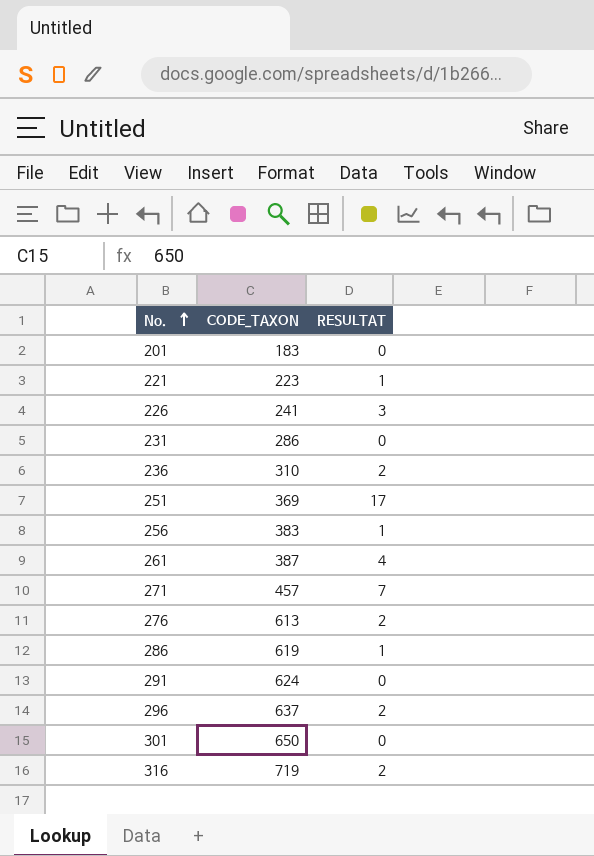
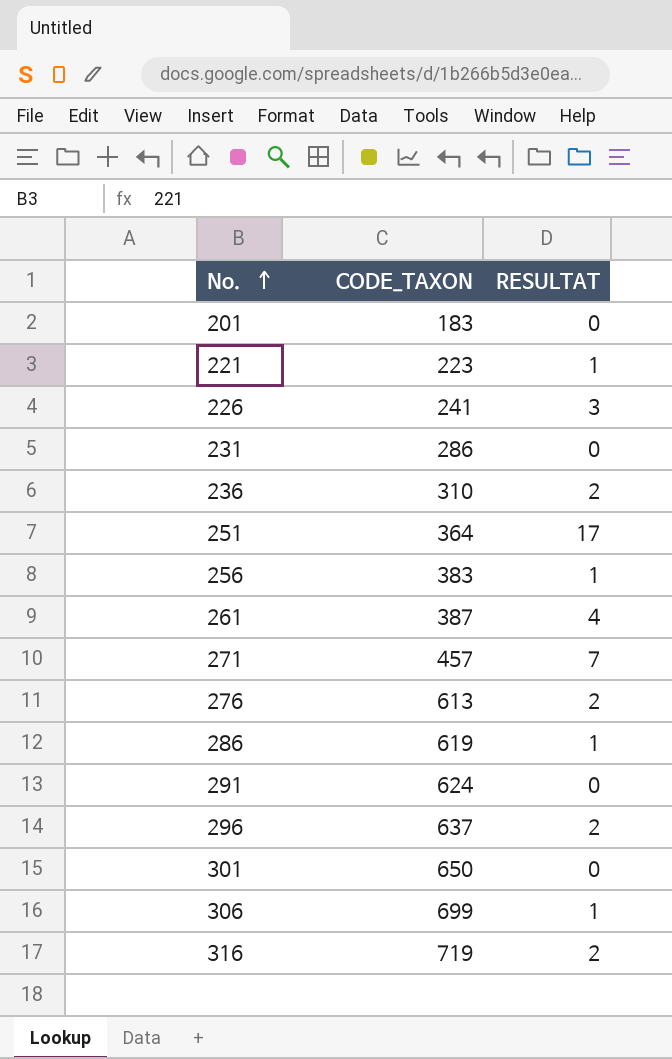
251 | CODE_TAXON: 369 -> 364
row 306: none -> 699 | 1

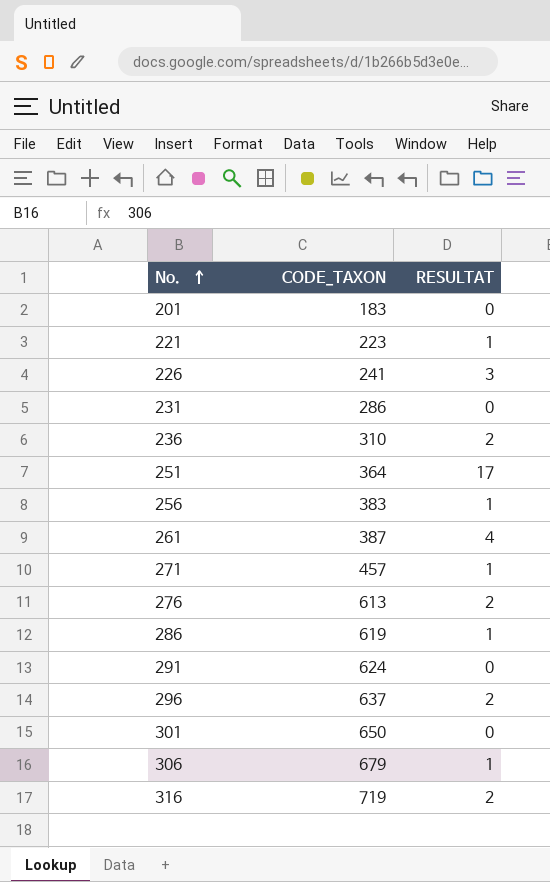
271 | RESULTAT: 7 -> 1
306 | CODE_TAXON: 699 -> 679

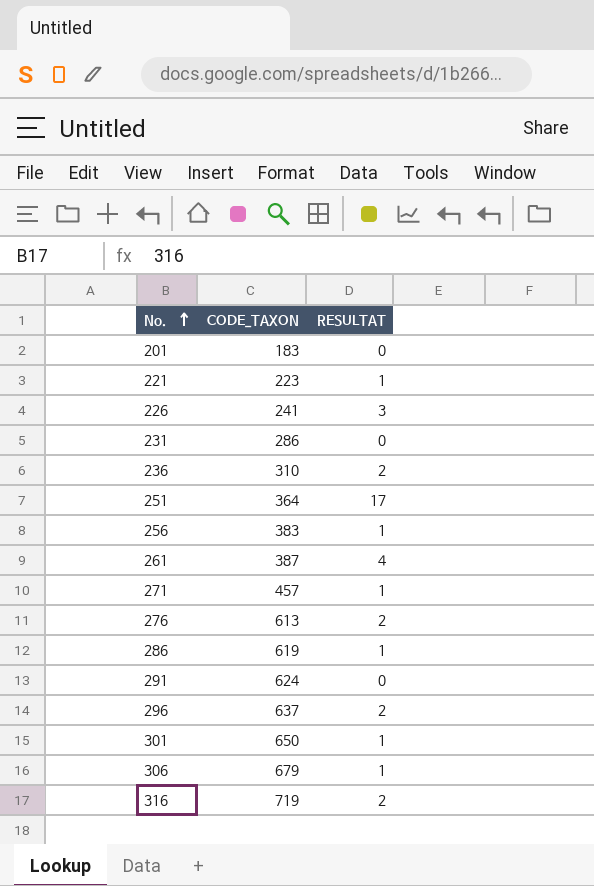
301 | RESULTAT: 0 -> 1

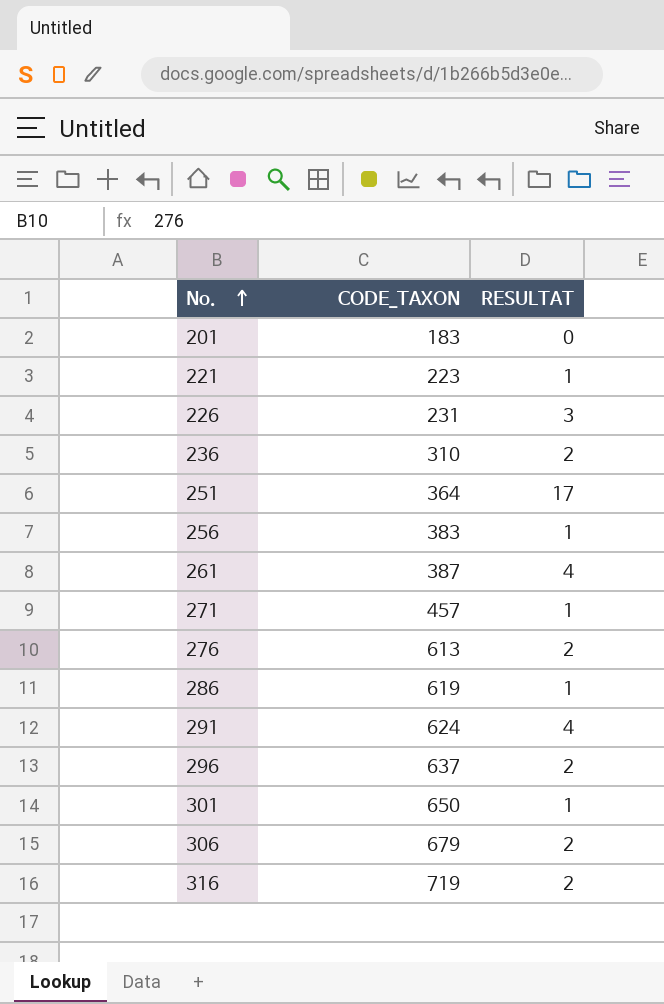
row 231: 286 | 0 -> none
226 | CODE_TAXON: 241 -> 231
291 | RESULTAT: 0 -> 4
306 | RESULTAT: 1 -> 2

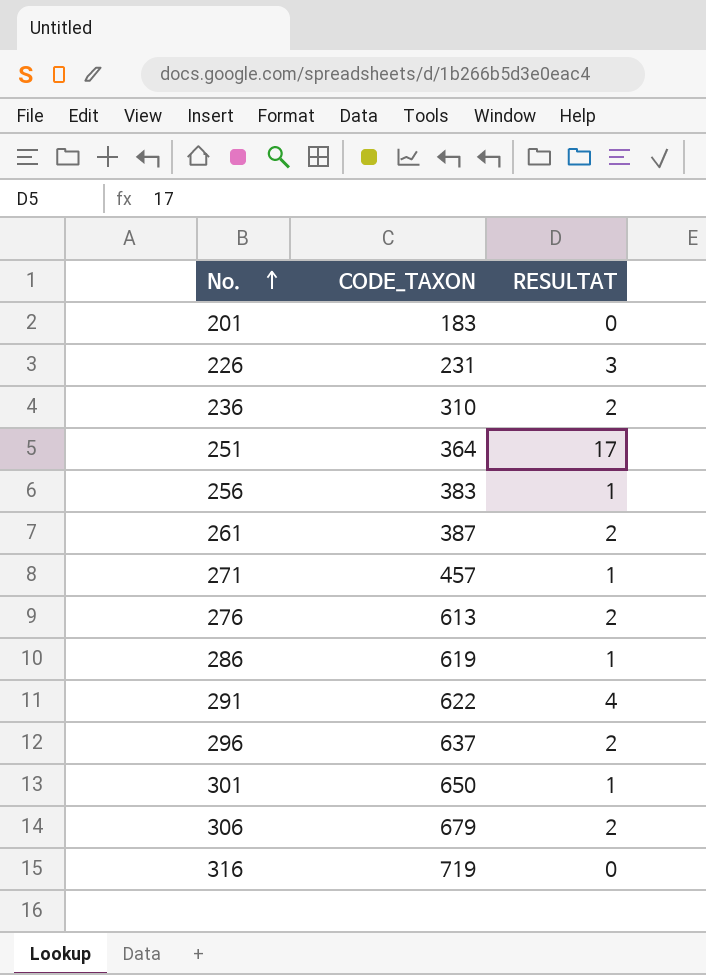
row 221: 223 | 1 -> none
261 | RESULTAT: 4 -> 2
291 | CODE_TAXON: 624 -> 622
316 | RESULTAT: 2 -> 0

